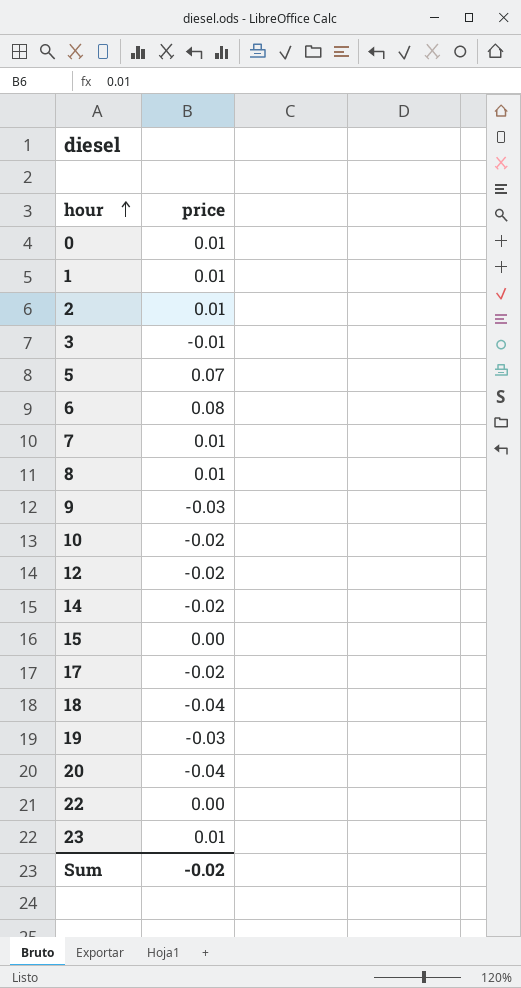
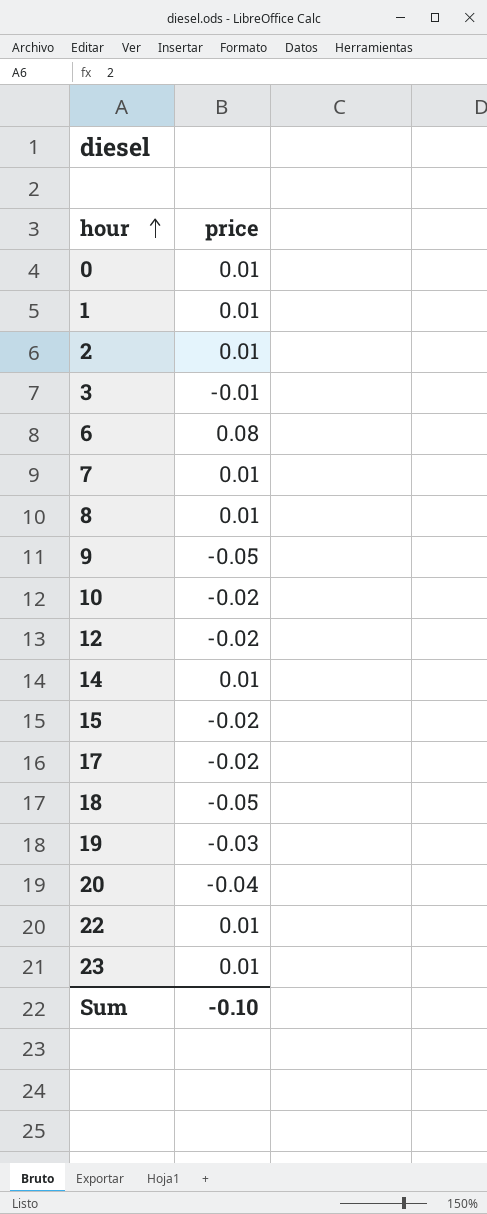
row 5: 0.07 -> none
9 | price: -0.03 -> -0.05
14 | price: -0.02 -> 0.01
15 | price: 0.00 -> -0.02
18 | price: -0.04 -> -0.05
22 | price: 0.00 -> 0.01
Sum | price: -0.02 -> -0.10

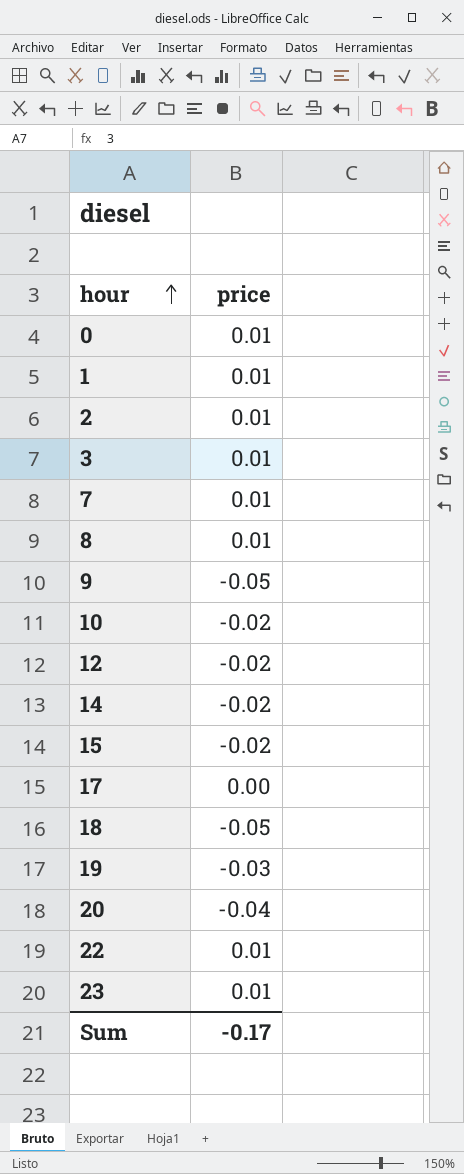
row 6: 0.08 -> none
3 | price: -0.01 -> 0.01
14 | price: 0.01 -> -0.02
17 | price: -0.02 -> 0.00
Sum | price: -0.10 -> -0.17

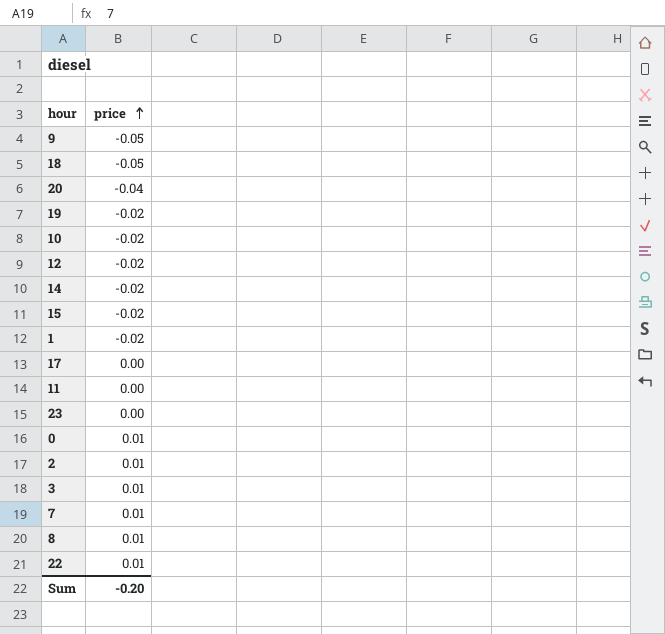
row order: hour ascending -> price ascending
19 | price: -0.03 -> -0.02
1 | price: 0.01 -> -0.02
row 11: none -> 0.00
23 | price: 0.01 -> 0.00
Sum | price: -0.17 -> -0.20

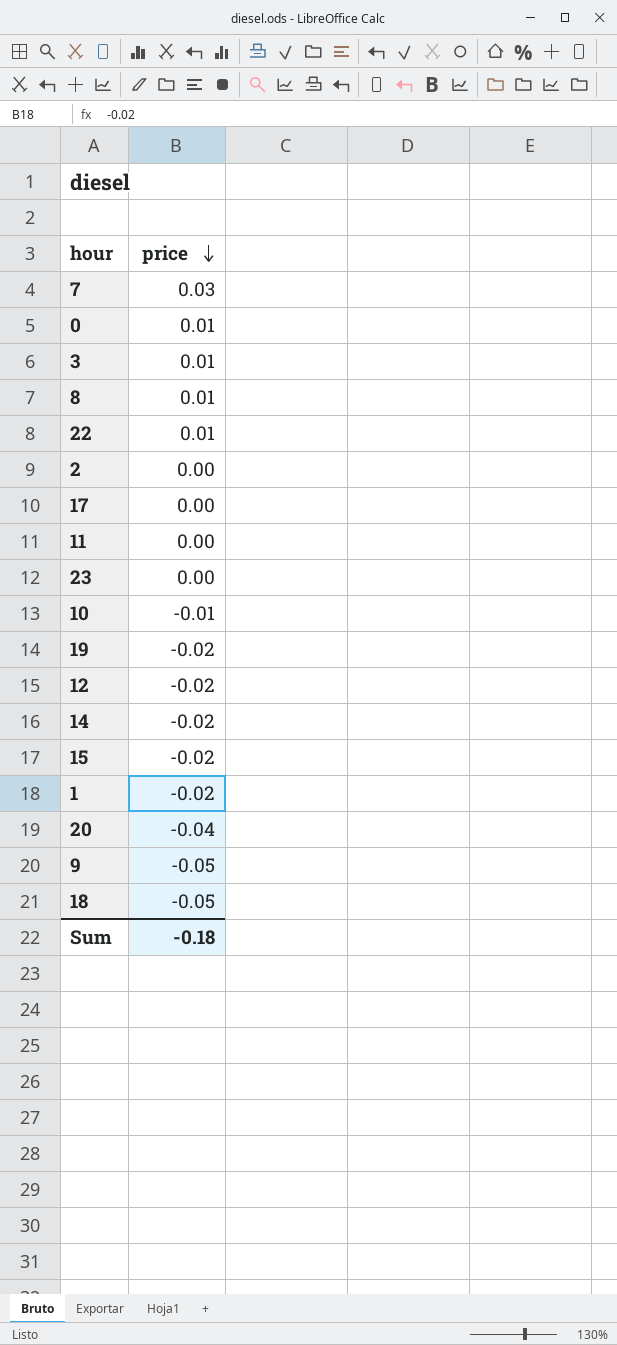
row order: price ascending -> price descending
7 | price: 0.01 -> 0.03
2 | price: 0.01 -> 0.00
10 | price: -0.02 -> -0.01
Sum | price: -0.20 -> -0.18

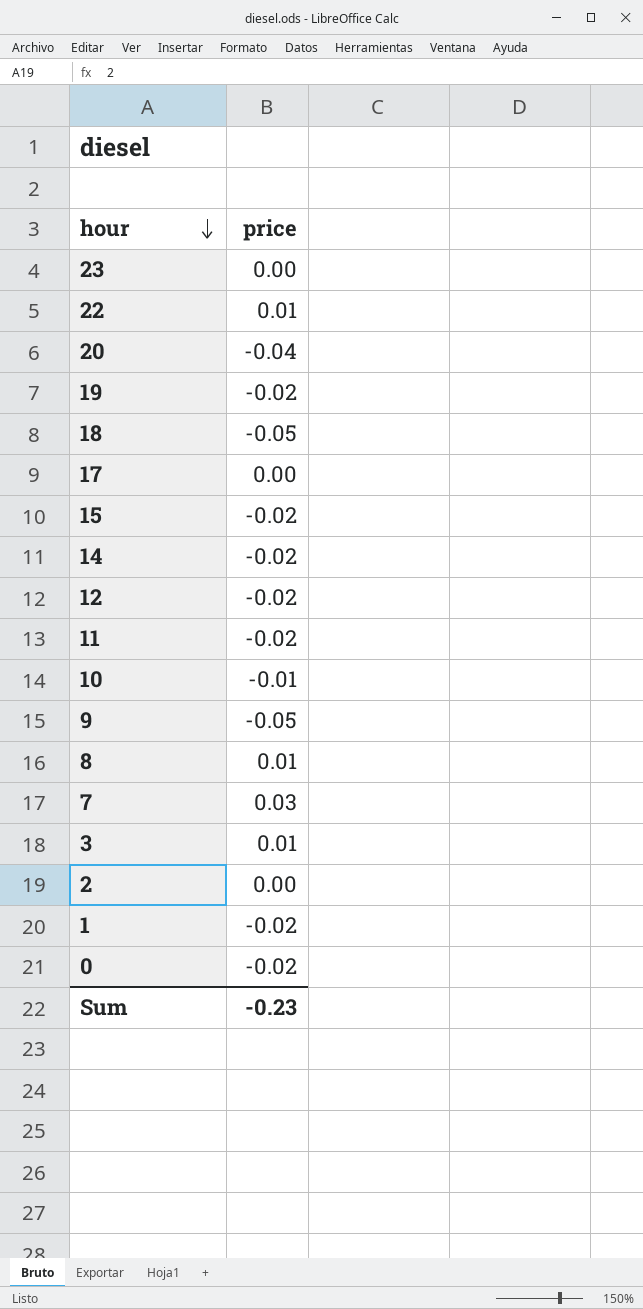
row order: price descending -> hour descending
11 | price: 0.00 -> -0.02
0 | price: 0.01 -> -0.02
Sum | price: -0.18 -> -0.23

